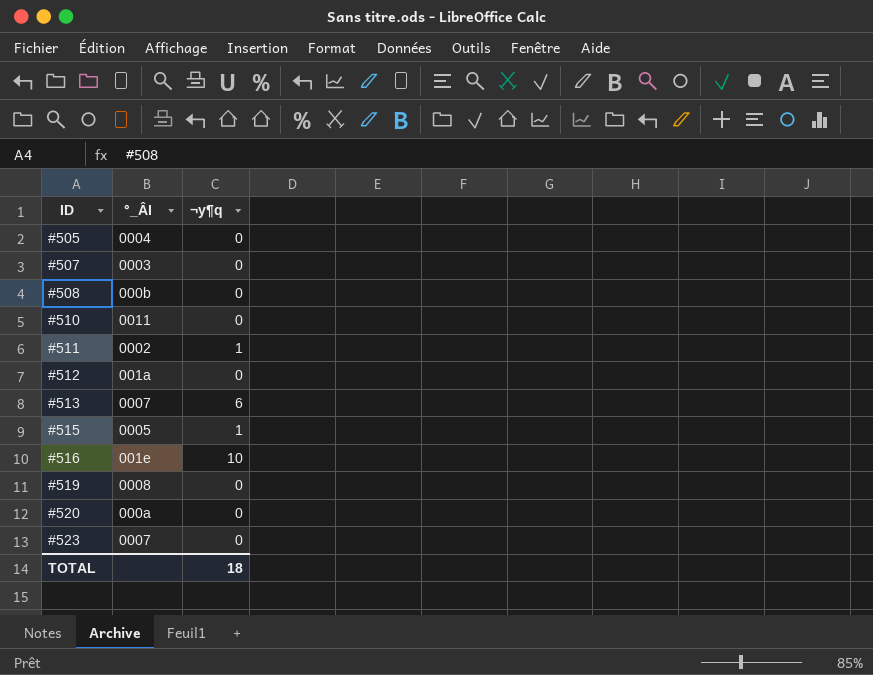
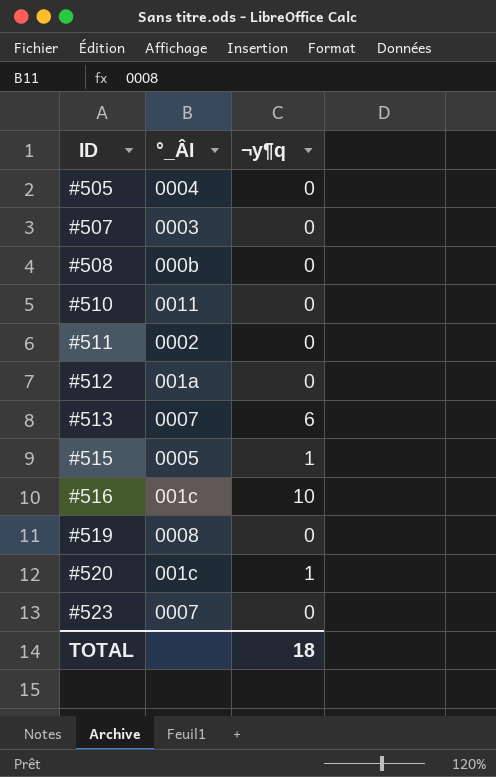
#511 | ¬y¶q: 1 -> 0
#516 | °_ÂI: 001e -> 001c
#520 | °_ÂI: 000a -> 001c
#520 | ¬y¶q: 0 -> 1

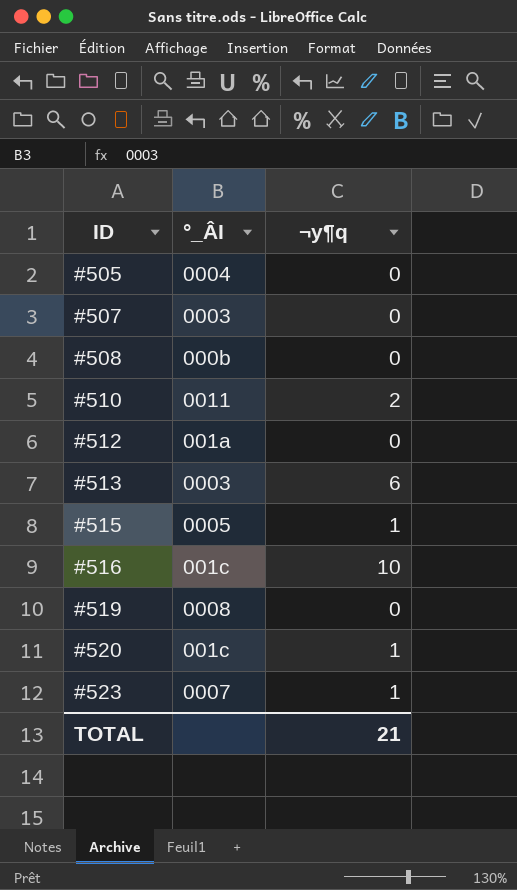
row #511: 0002 | 0 -> none
#510 | ¬y¶q: 0 -> 2
#513 | °_ÂI: 0007 -> 0003
#523 | ¬y¶q: 0 -> 1
TOTAL | ¬y¶q: 18 -> 21

